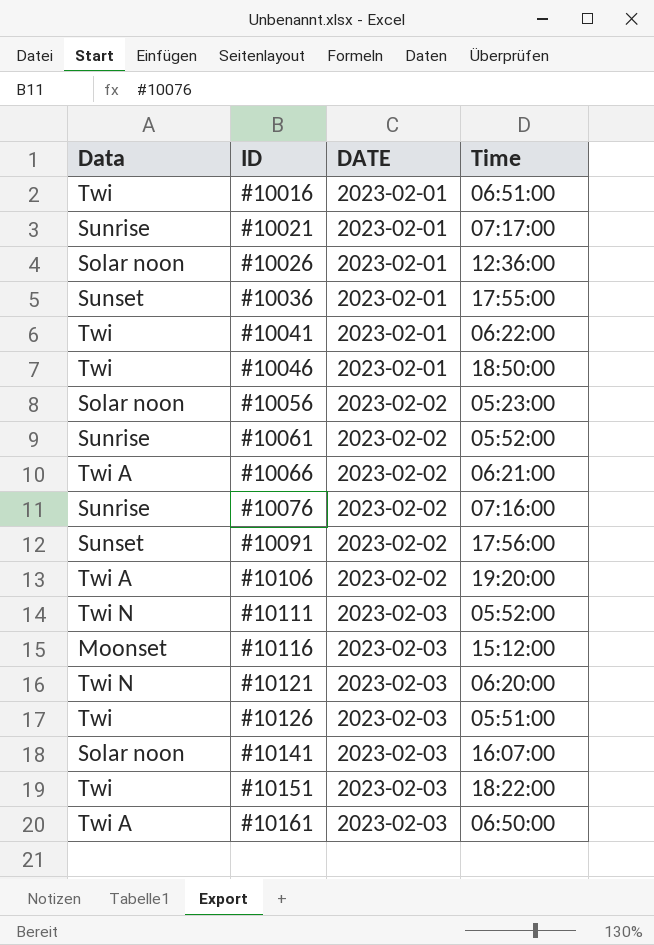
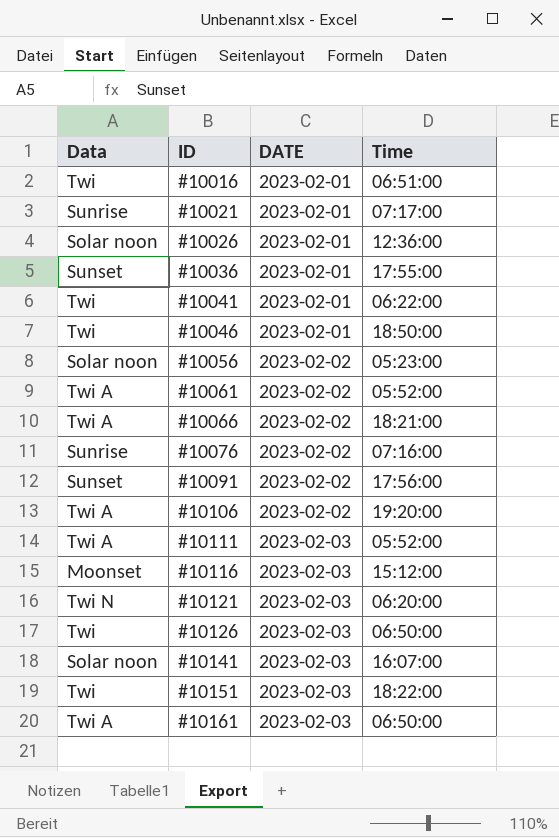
#10061 | Data: Sunrise -> Twi A
#10066 | Time: 06:21:00 -> 18:21:00
#10111 | Data: Twi N -> Twi A
#10126 | Time: 05:51:00 -> 06:50:00

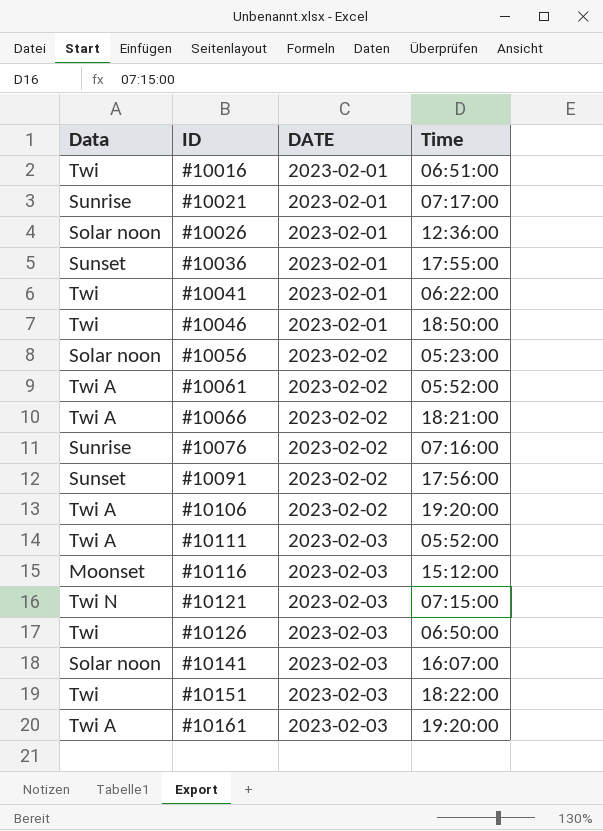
#10121 | Time: 06:20:00 -> 07:15:00
#10161 | Time: 06:50:00 -> 19:20:00

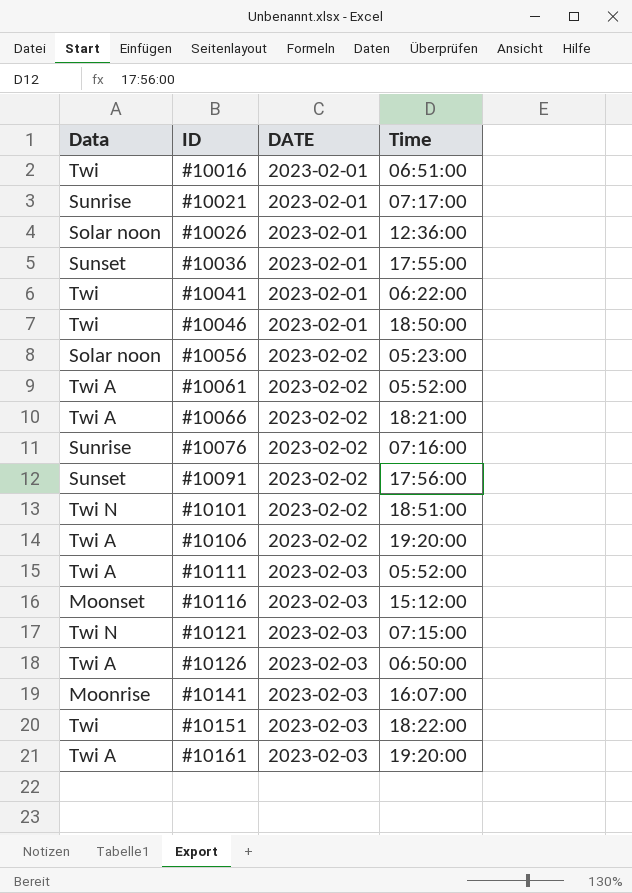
row #10101: none -> Twi N | 2023-02-02 | 18:51:00
#10126 | Data: Twi -> Twi A
#10141 | Data: Solar noon -> Moonrise

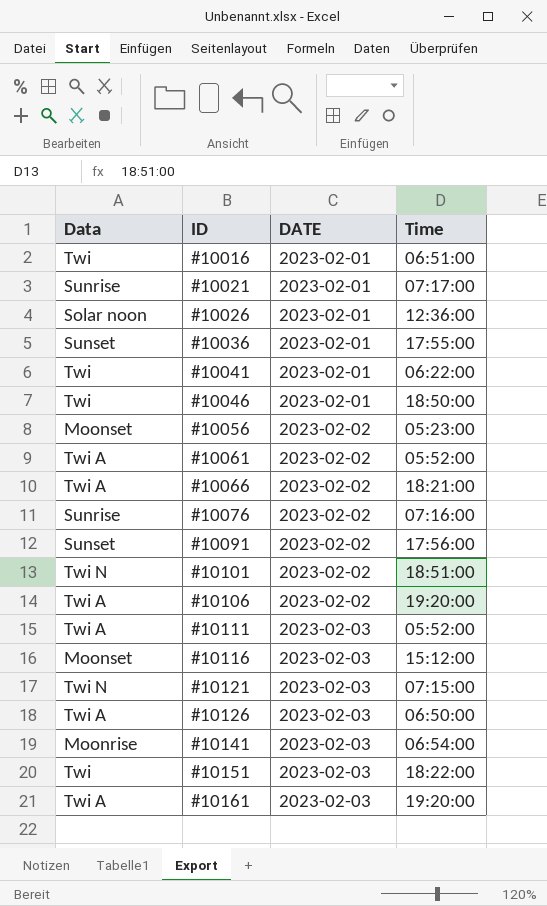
#10056 | Data: Solar noon -> Moonset
#10141 | Time: 16:07:00 -> 06:54:00

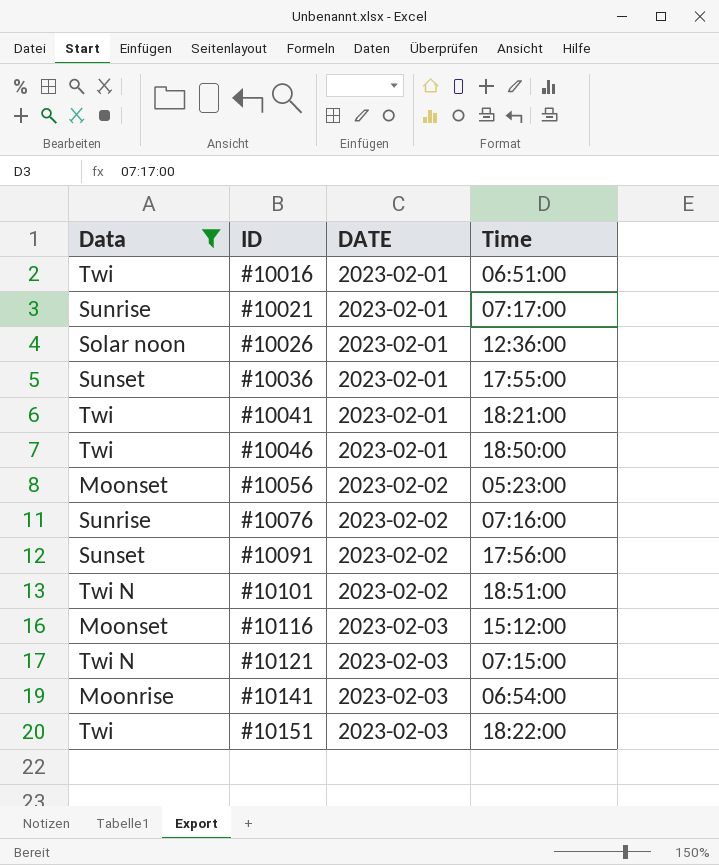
filter: none -> Data != Twi A
#10041 | Time: 06:22:00 -> 18:21:00

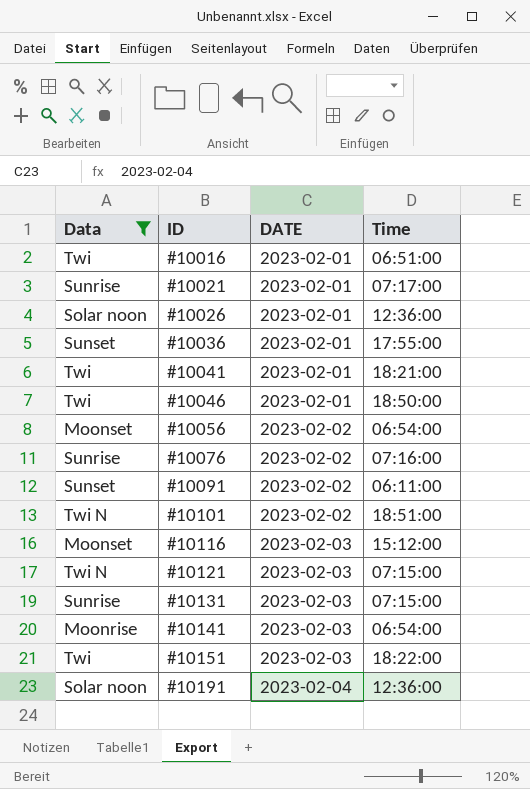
#10056 | Time: 05:23:00 -> 06:54:00
#10091 | Time: 17:56:00 -> 06:11:00
row #10131: none -> Sunrise | 2023-02-03 | 07:15:00
row #10191: none -> Solar noon | 2023-02-04 | 12:36:00

